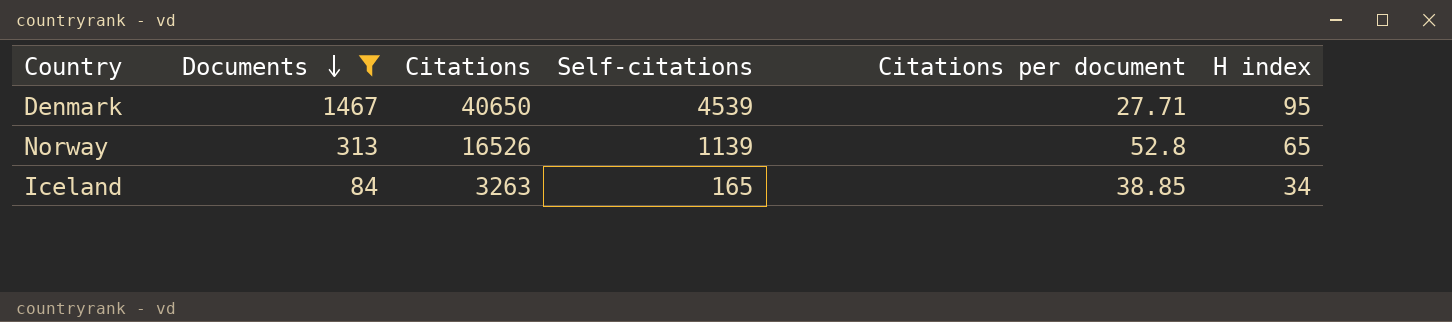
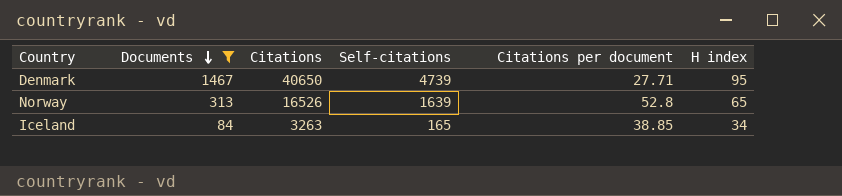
Denmark | Self-citations: 4539 -> 4739
Norway | Self-citations: 1139 -> 1639

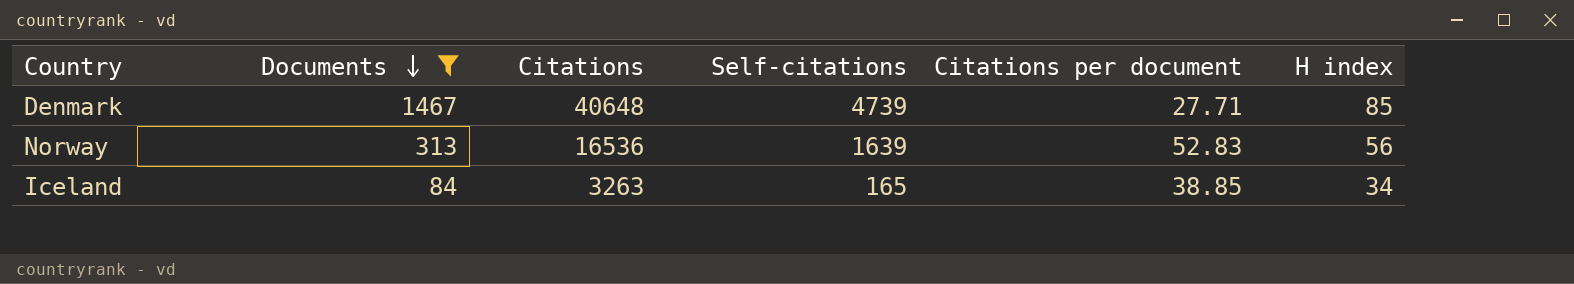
Denmark | Citations: 40650 -> 40648
Denmark | H index: 95 -> 85
Norway | Citations: 16526 -> 16536
Norway | Citations per document: 52.8 -> 52.83
Norway | H index: 65 -> 56

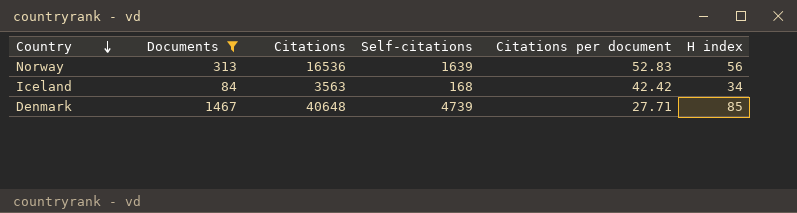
row order: Documents descending -> Country descending
Iceland | Citations: 3263 -> 3563
Iceland | Self-citations: 165 -> 168
Iceland | Citations per document: 38.85 -> 42.42

